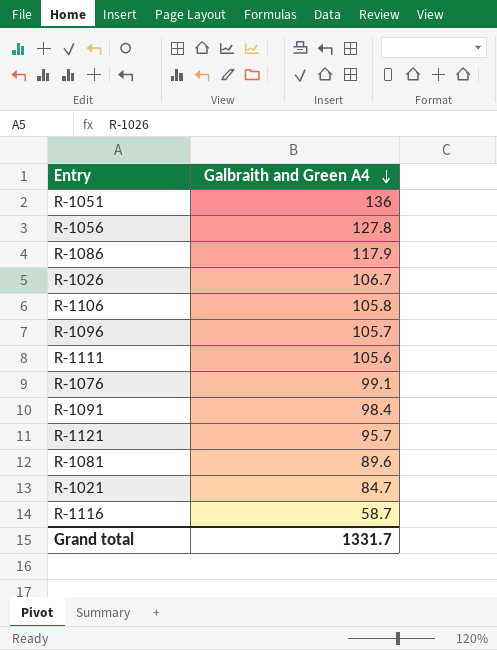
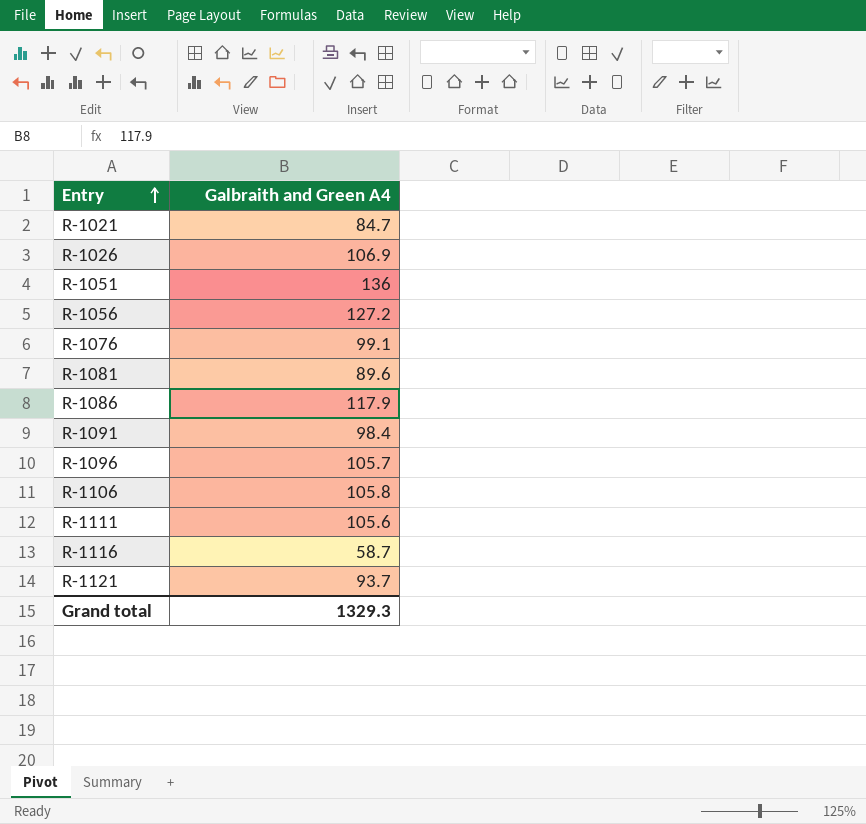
row order: Galbraith and Green A4 descending -> Entry ascending
R-1026 | Galbraith and Green A4: 106.7 -> 106.9
R-1056 | Galbraith and Green A4: 127.8 -> 127.2
R-1121 | Galbraith and Green A4: 95.7 -> 93.7
Grand total | Galbraith and Green A4: 1331.7 -> 1329.3

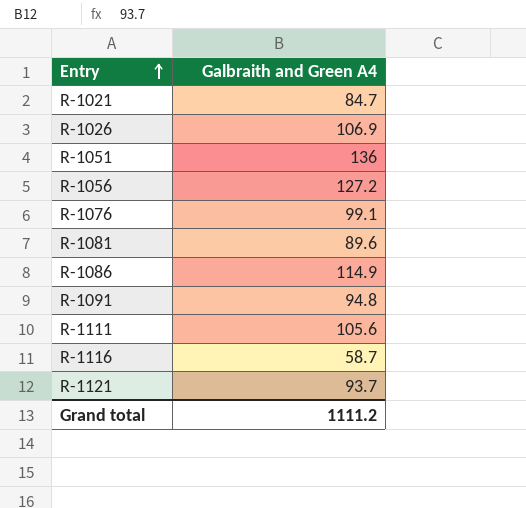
row R-1096: 105.7 -> none
row R-1106: 105.8 -> none
R-1086 | Galbraith and Green A4: 117.9 -> 114.9
R-1091 | Galbraith and Green A4: 98.4 -> 94.8
Grand total | Galbraith and Green A4: 1329.3 -> 1111.2

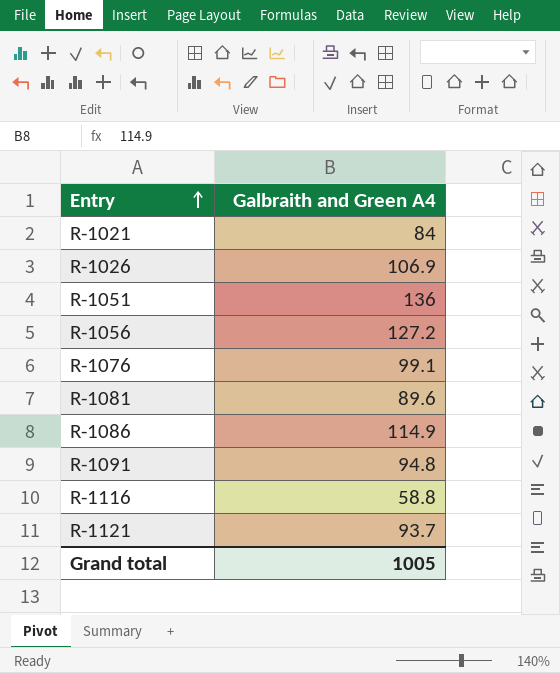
row R-1111: 105.6 -> none
R-1021 | Galbraith and Green A4: 84.7 -> 84
R-1116 | Galbraith and Green A4: 58.7 -> 58.8
Grand total | Galbraith and Green A4: 1111.2 -> 1005

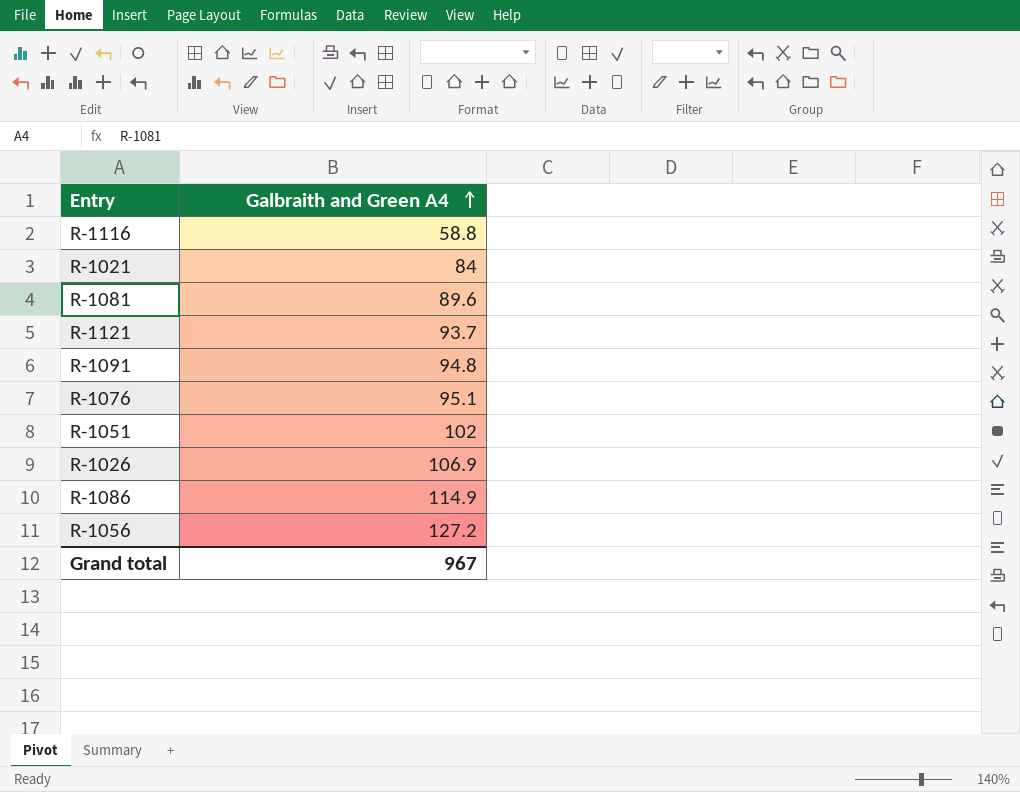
row order: Entry ascending -> Galbraith and Green A4 ascending
R-1076 | Galbraith and Green A4: 99.1 -> 95.1
R-1051 | Galbraith and Green A4: 136 -> 102
Grand total | Galbraith and Green A4: 1005 -> 967

